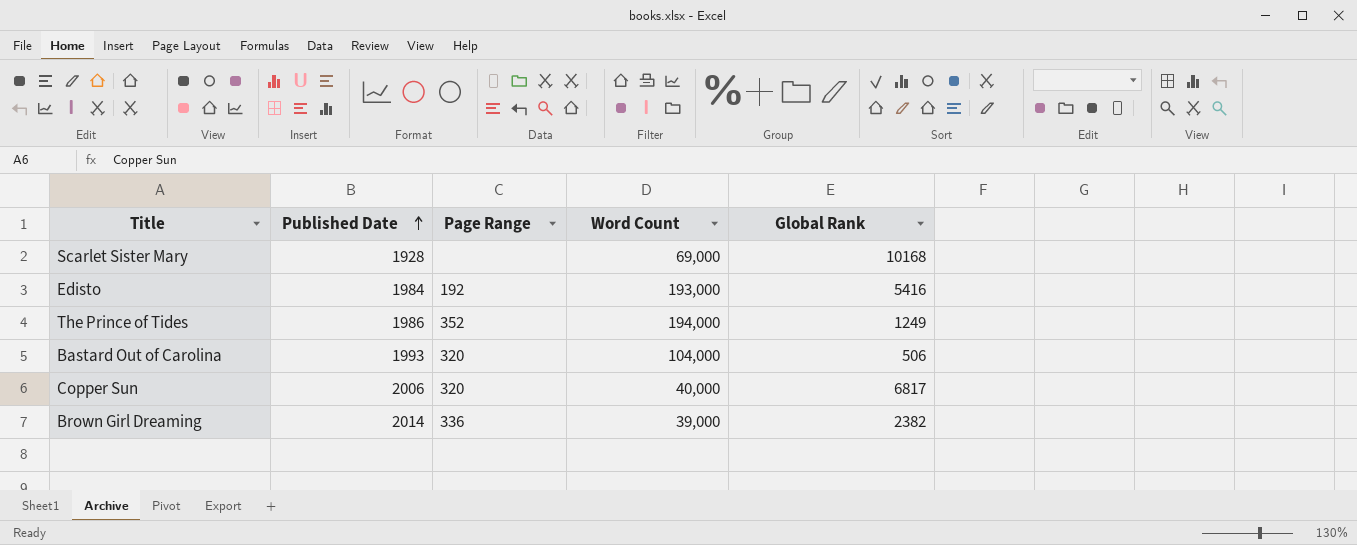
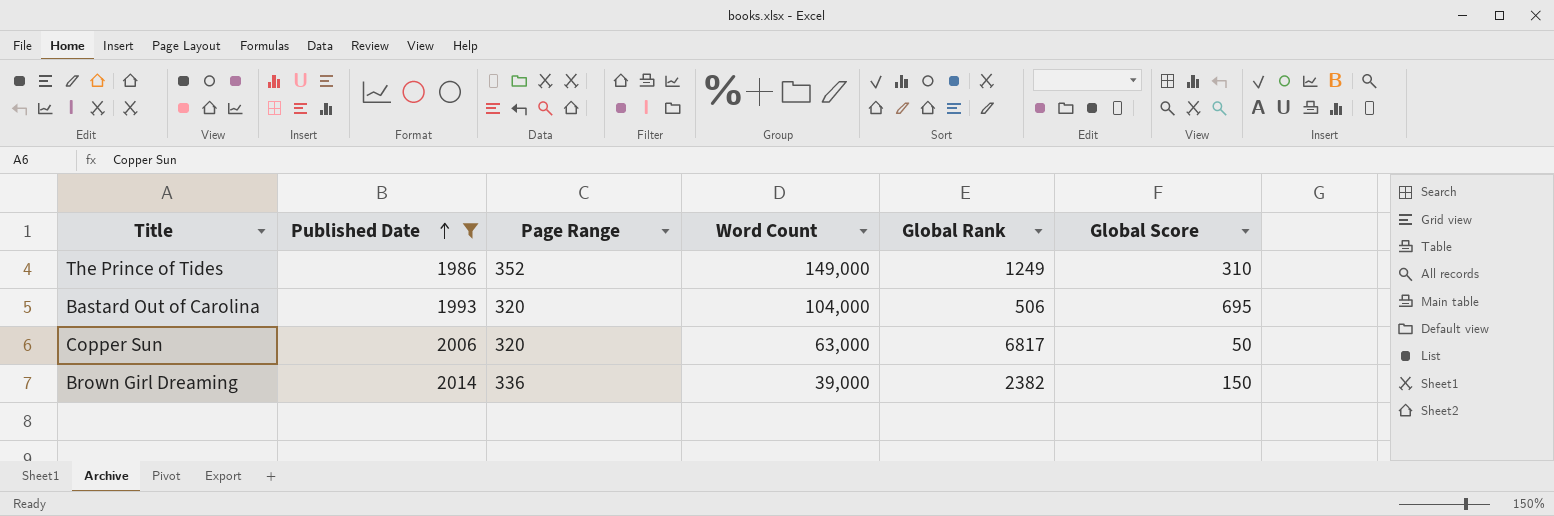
filter: none -> Published Date >= 1986
column Global Score | position: none -> 6
The Prince of Tides | Word Count: 194,000 -> 149,000
Copper Sun | Word Count: 40,000 -> 63,000

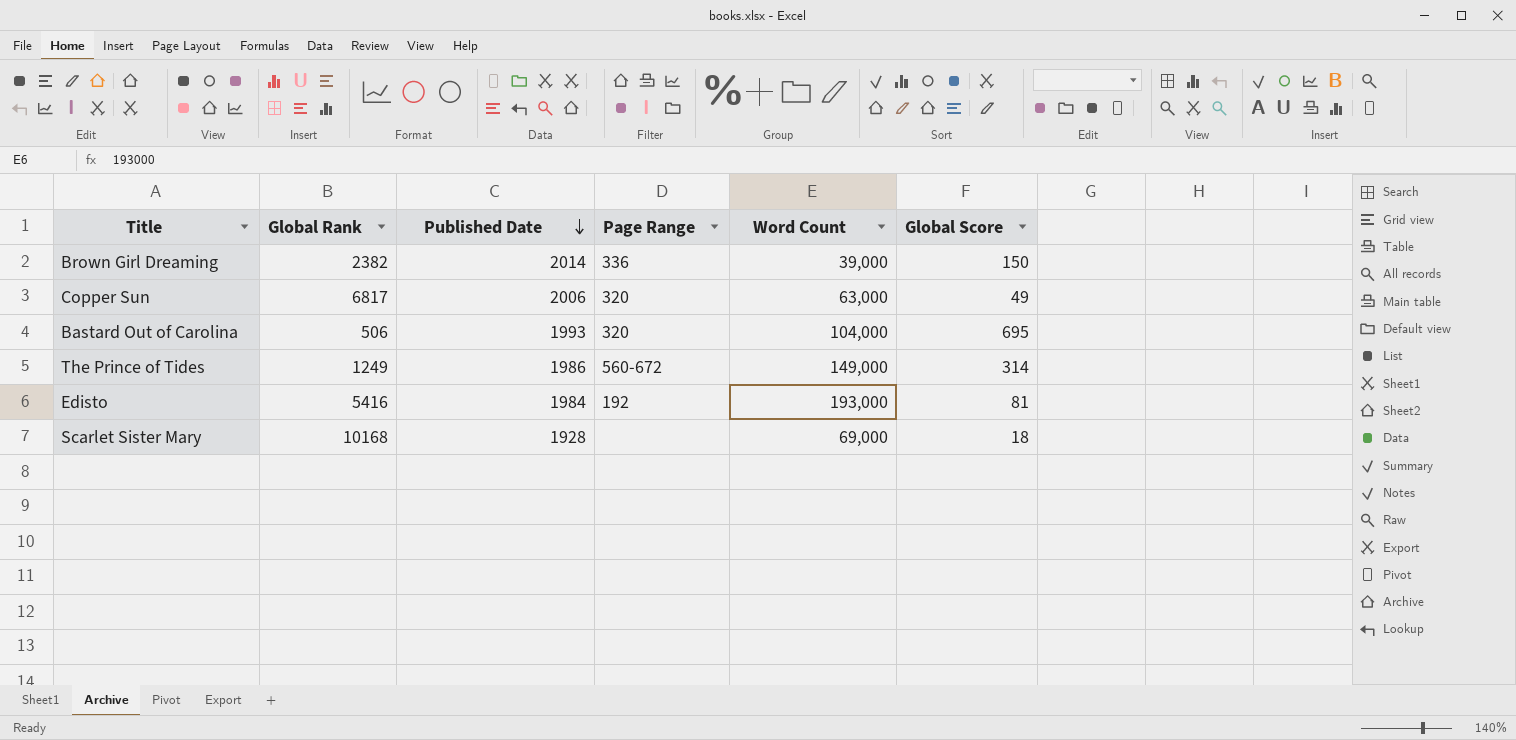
filter: Published Date >= 1986 -> none
row order: Published Date ascending -> Published Date descending
column Global Rank | position: 5 -> 2
Copper Sun | Global Score: 50 -> 49
The Prince of Tides | Page Range: 352 -> 560-672
The Prince of Tides | Global Score: 310 -> 314

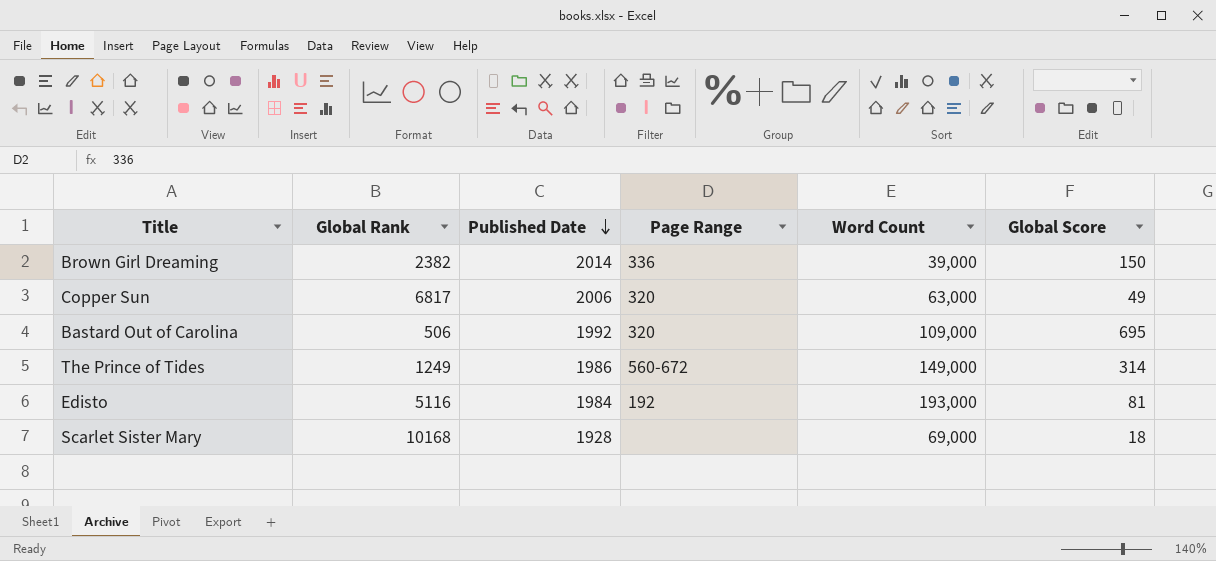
Bastard Out of Carolina | Published Date: 1993 -> 1992
Bastard Out of Carolina | Word Count: 104,000 -> 109,000
Edisto | Global Rank: 5416 -> 5116

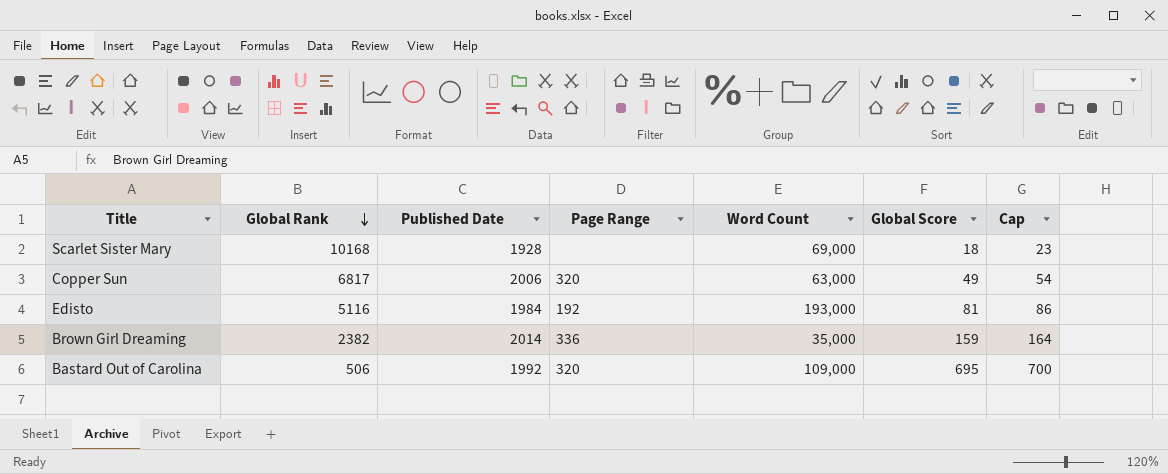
row order: Published Date descending -> Global Rank descending
column Cap | formula: none -> [Global Score] + 5
row The Prince of Tides: 1249 | 1986 | 560-672 | 149,000 | 314 -> none
Brown Girl Dreaming | Word Count: 39,000 -> 35,000
Brown Girl Dreaming | Global Score: 150 -> 159

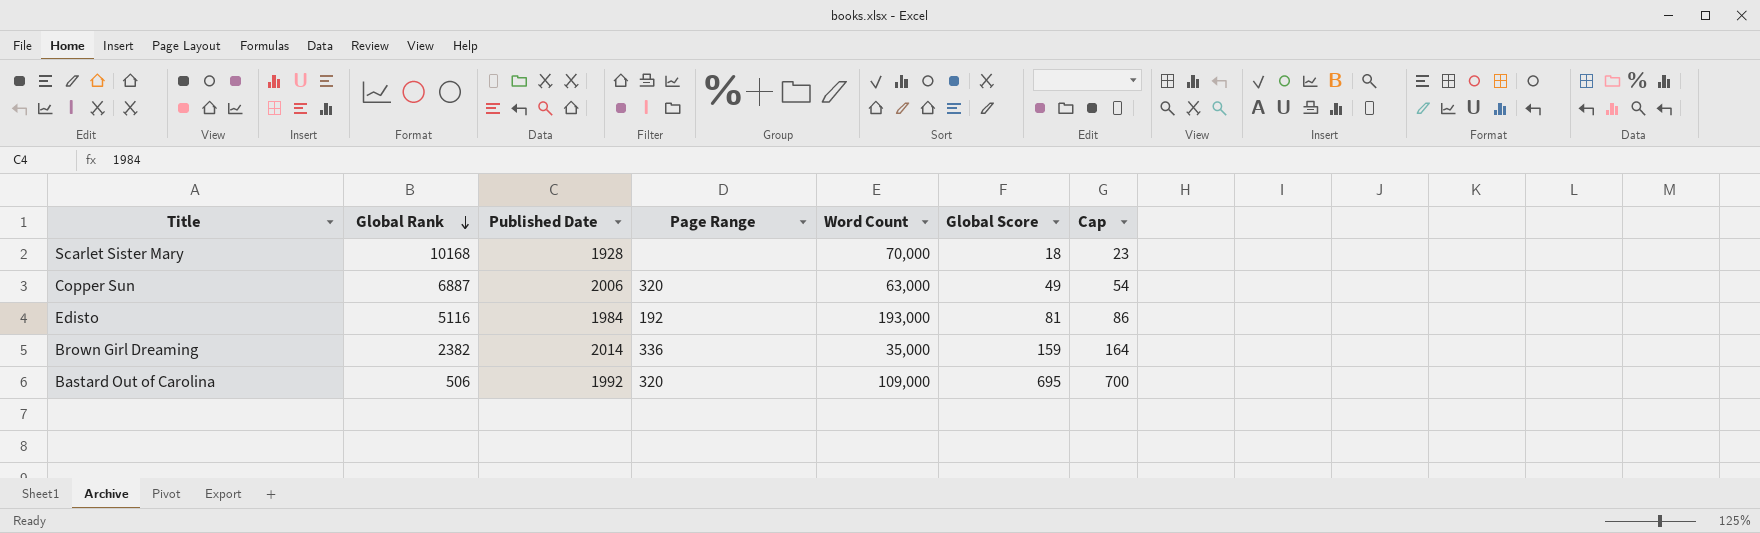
Scarlet Sister Mary | Word Count: 69,000 -> 70,000
Copper Sun | Global Rank: 6817 -> 6887

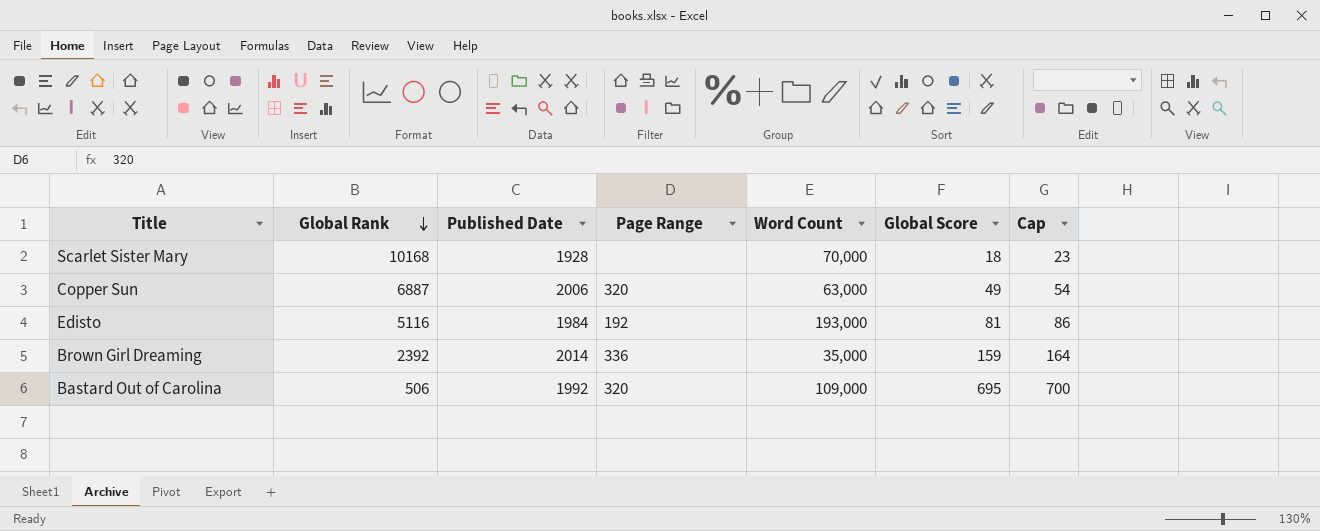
Brown Girl Dreaming | Global Rank: 2382 -> 2392

